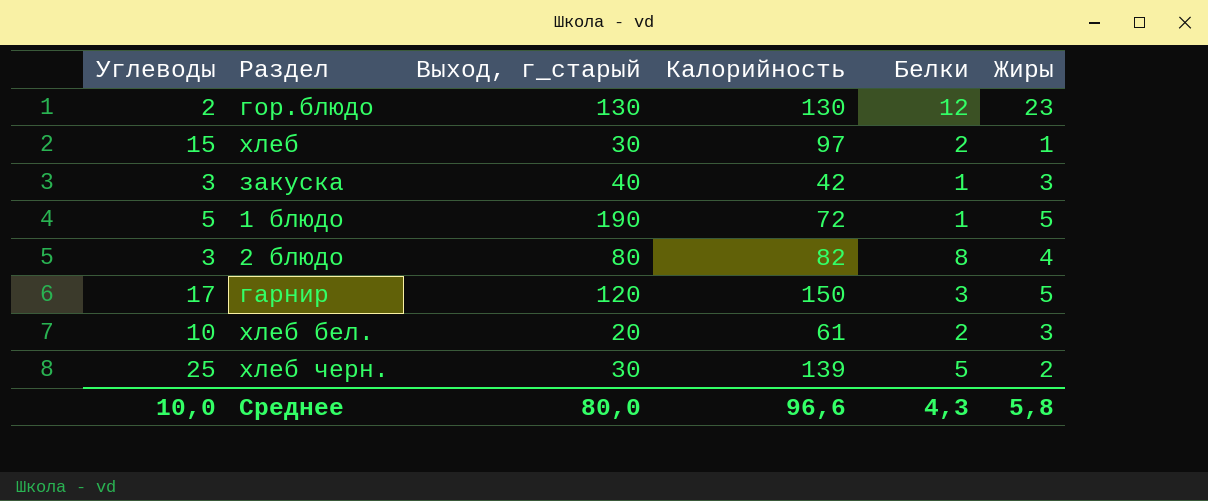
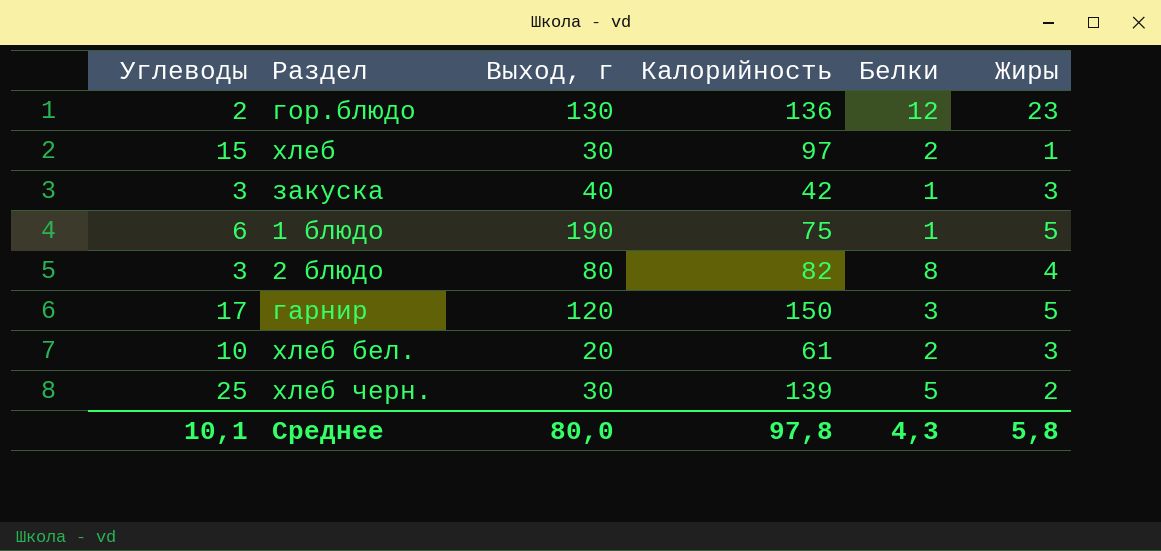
column name: Выход, г_старый -> Выход, г
гор.блюдо | Калорийность: 130 -> 136
1 блюдо | Углеводы: 5 -> 6
1 блюдо | Калорийность: 72 -> 75
Среднее | Углеводы: 10,0 -> 10,1
Среднее | Калорийность: 96,6 -> 97,8

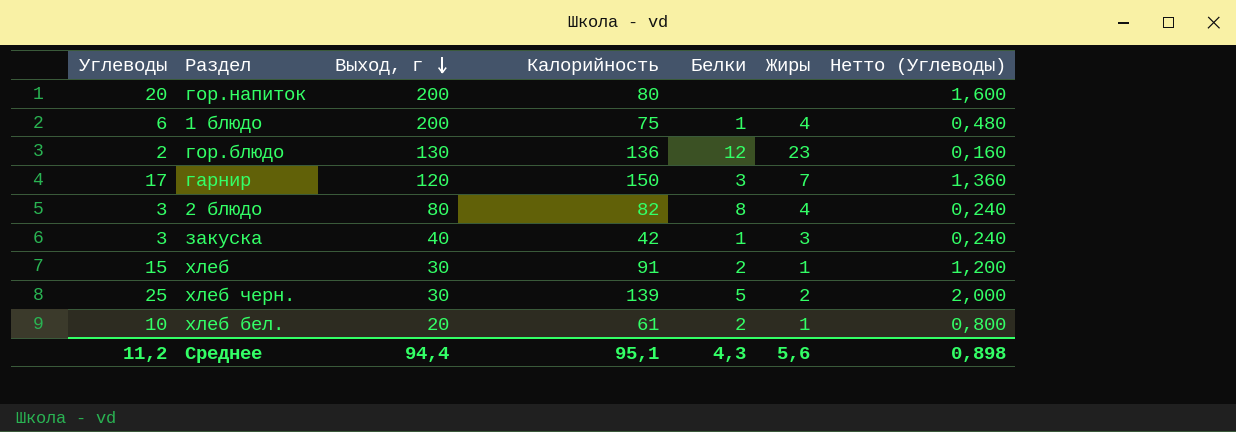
row order: none -> Выход, г descending
column Нетто (Углеводы) | formula: none -> [Углеводы] * 0,08
row гор.напиток: none -> 20 | 200 | 80 | none | none | 1,600
1 блюдо | Выход, г: 190 -> 200
1 блюдо | Жиры: 5 -> 4
гарнир | Жиры: 5 -> 7
хлеб | Калорийность: 97 -> 91
хлеб бел. | Жиры: 3 -> 1
Среднее | Углеводы: 10,1 -> 11,2
Среднее | Выход, г: 80,0 -> 94,4
Среднее | Калорийность: 97,8 -> 95,1
Среднее | Жиры: 5,8 -> 5,6

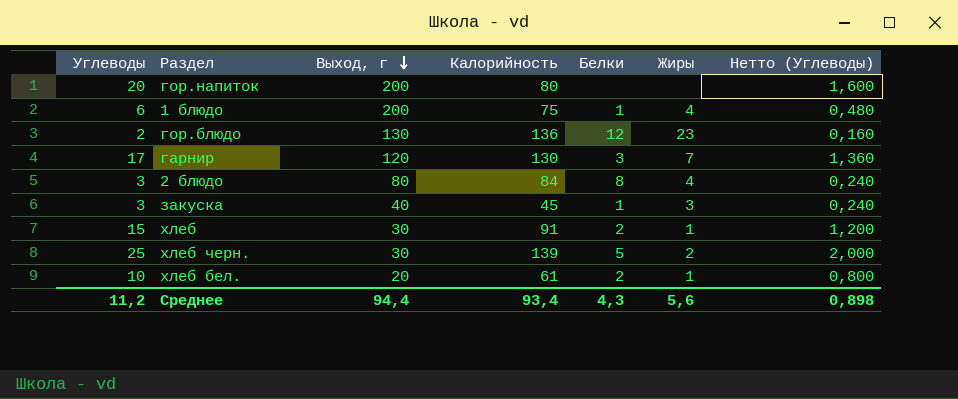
гарнир | Калорийность: 150 -> 130
2 блюдо | Калорийность: 82 -> 84
закуска | Калорийность: 42 -> 45
Среднее | Калорийность: 95,1 -> 93,4

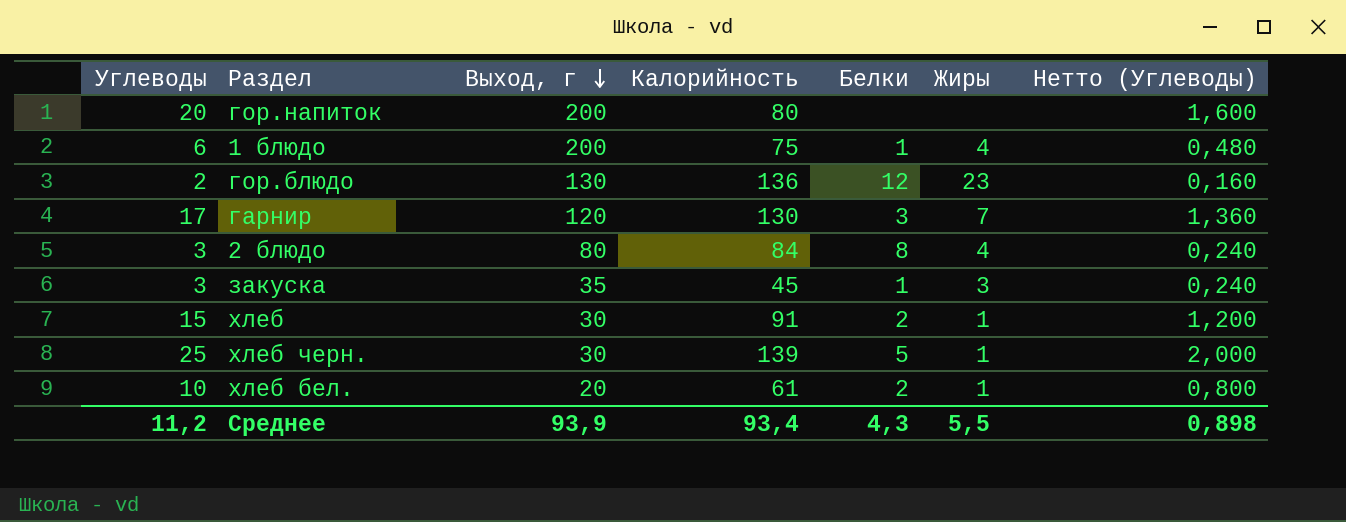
закуска | Выход, г: 40 -> 35
хлеб черн. | Жиры: 2 -> 1
Среднее | Выход, г: 94,4 -> 93,9
Среднее | Жиры: 5,6 -> 5,5

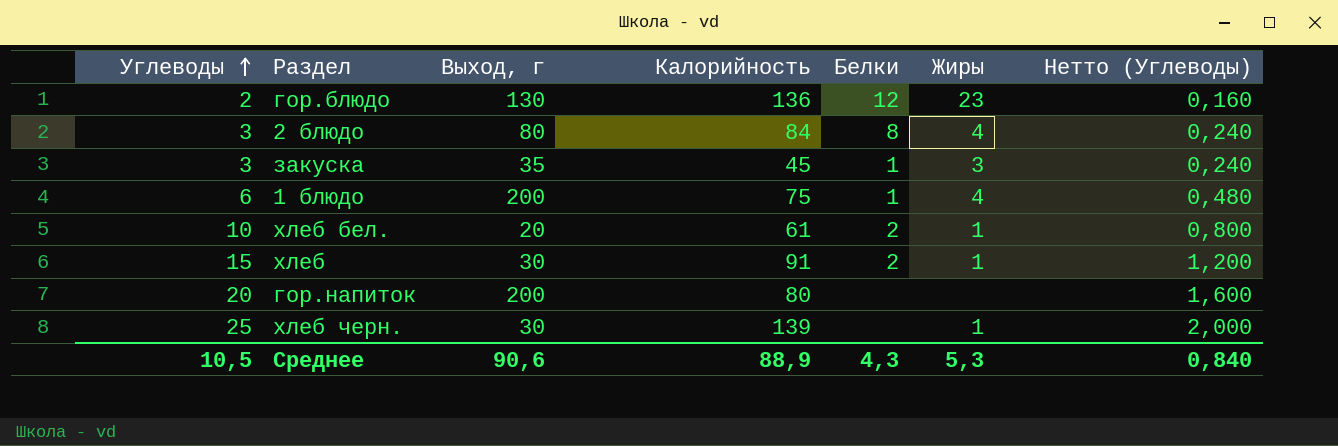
row order: Выход, г descending -> Углеводы ascending
row гарнир: 17 | 120 | 130 | 3 | 7 | 1,360 -> none
хлеб черн. | Белки: 5 -> none
Среднее | Углеводы: 11,2 -> 10,5
Среднее | Выход, г: 93,9 -> 90,6
Среднее | Калорийность: 93,4 -> 88,9
Среднее | Жиры: 5,5 -> 5,3
Среднее | Нетто (Углеводы): 0,898 -> 0,840

